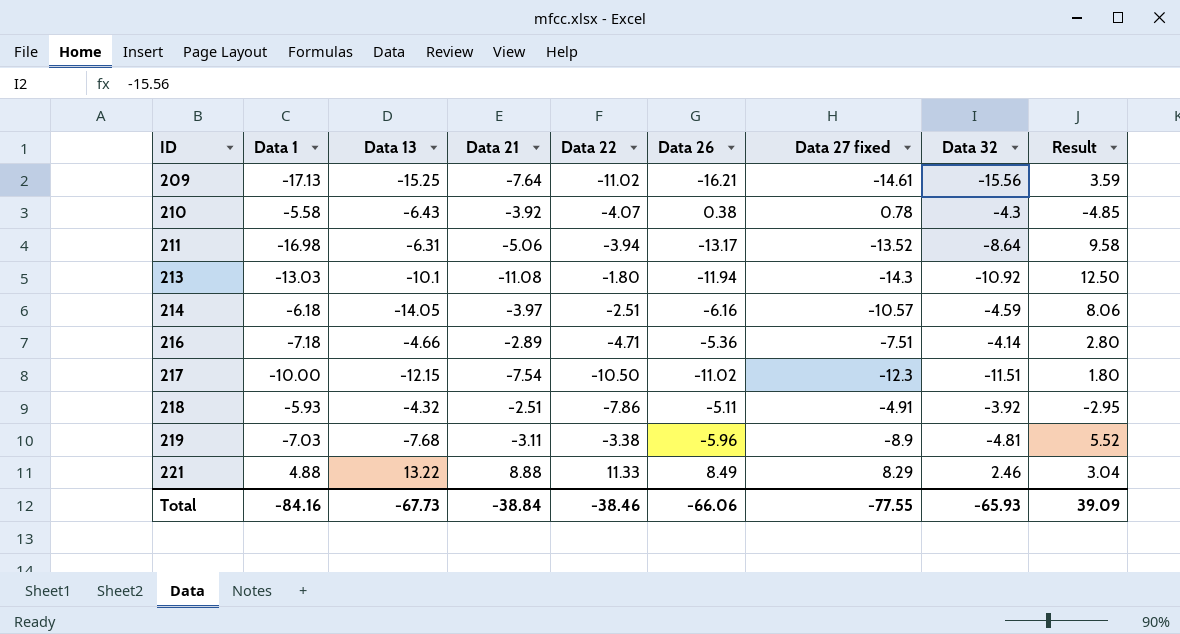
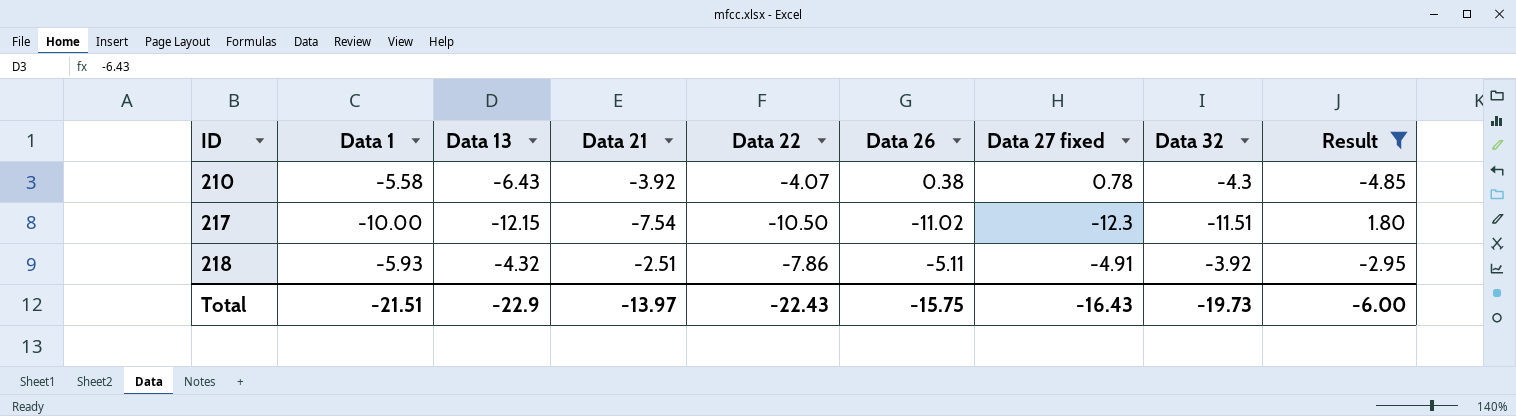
filter: none -> Result <= 1.80
Total | Data 1: -84.16 -> -21.51
Total | Data 13: -67.73 -> -22.9
Total | Data 21: -38.84 -> -13.97
Total | Data 22: -38.46 -> -22.43
Total | Data 26: -66.06 -> -15.75
Total | Data 27 fixed: -77.55 -> -16.43
Total | Data 32: -65.93 -> -19.73
Total | Result: 39.09 -> -6.00

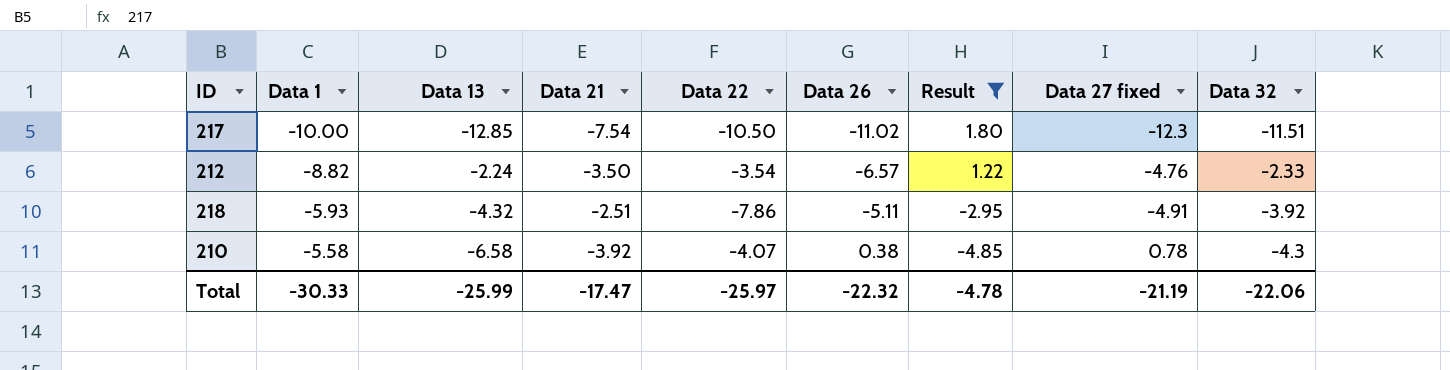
row order: ID ascending -> Data 1 ascending
column Result | position: 9 -> 7
217 | Data 13: -12.15 -> -12.85
row 212: none -> -8.82 | -2.24 | -3.50 | -3.54 | -6.57 | 1.22 | -4.76 | -2.33
210 | Data 13: -6.43 -> -6.58
Total | Data 1: -21.51 -> -30.33
Total | Data 13: -22.9 -> -25.99
Total | Data 21: -13.97 -> -17.47
Total | Data 22: -22.43 -> -25.97
Total | Data 26: -15.75 -> -22.32
Total | Result: -6.00 -> -4.78
Total | Data 27 fixed: -16.43 -> -21.19
Total | Data 32: -19.73 -> -22.06

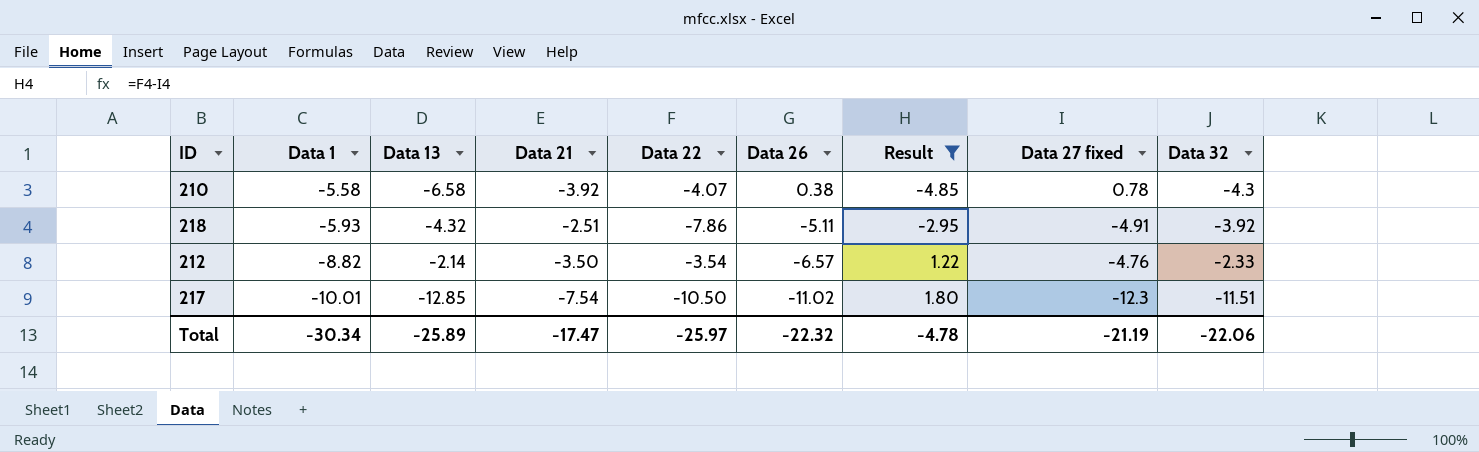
row order: Data 1 ascending -> Data 1 descending
212 | Data 13: -2.24 -> -2.14
217 | Data 1: -10.00 -> -10.01
Total | Data 1: -30.33 -> -30.34
Total | Data 13: -25.99 -> -25.89

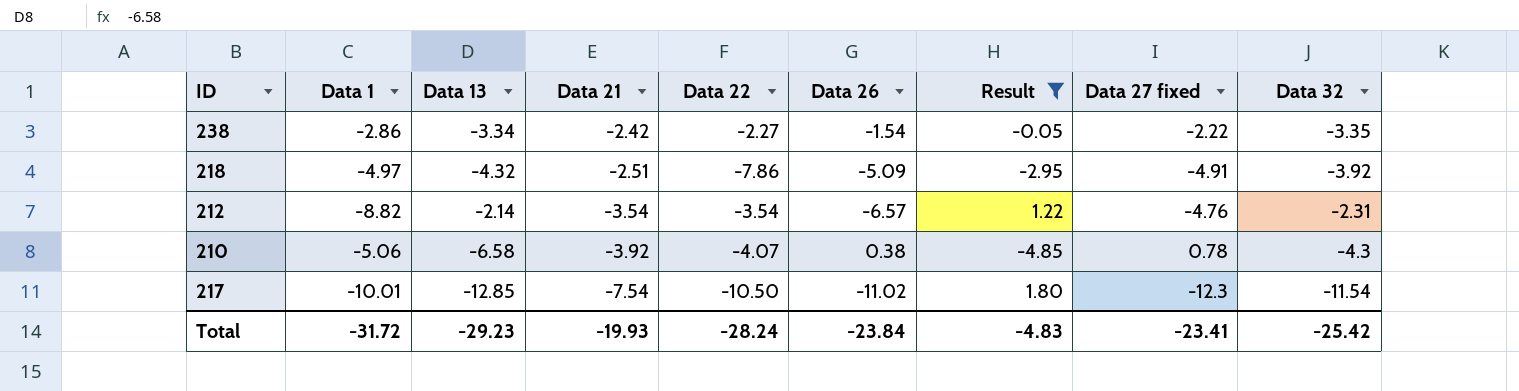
row order: Data 1 descending -> Data 21 descending
row 238: none -> -2.86 | -3.34 | -2.42 | -2.27 | -1.54 | -0.05 | -2.22 | -3.35
218 | Data 1: -5.93 -> -4.97
218 | Data 26: -5.11 -> -5.09
212 | Data 21: -3.50 -> -3.54
212 | Data 32: -2.33 -> -2.31
210 | Data 1: -5.58 -> -5.06
217 | Data 32: -11.51 -> -11.54
Total | Data 1: -30.34 -> -31.72
Total | Data 13: -25.89 -> -29.23
Total | Data 21: -17.47 -> -19.93
Total | Data 22: -25.97 -> -28.24
Total | Data 26: -22.32 -> -23.84
Total | Result: -4.78 -> -4.83
Total | Data 27 fixed: -21.19 -> -23.41
Total | Data 32: -22.06 -> -25.42

